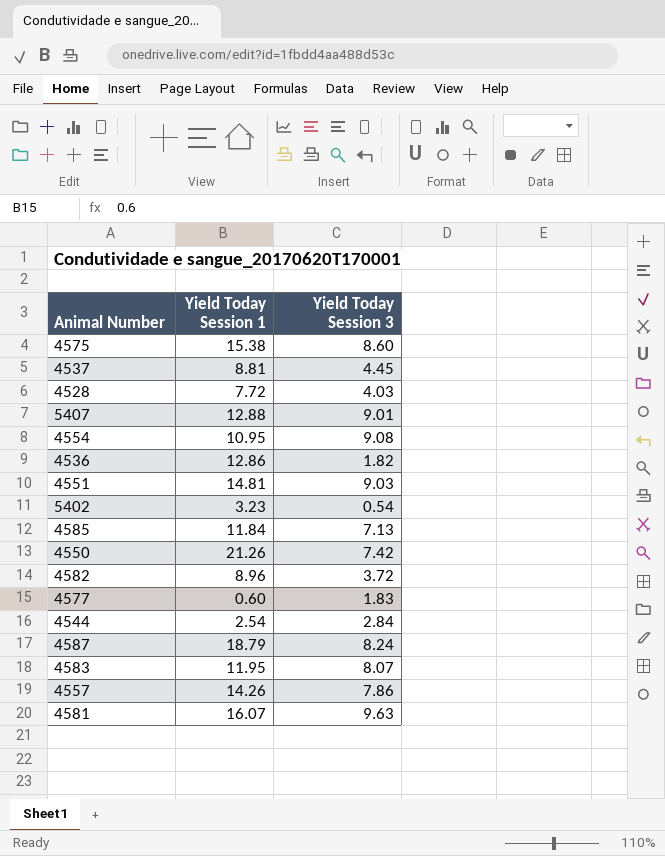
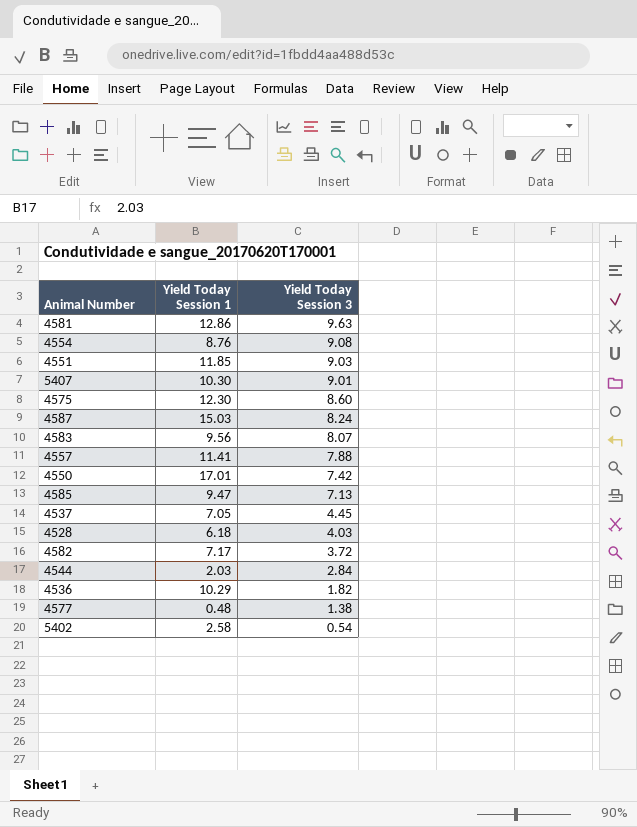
row order: none -> Yield Today Session 3 descending
4581 | Yield Today Session 1: 16.07 -> 12.86
4554 | Yield Today Session 1: 10.95 -> 8.76
4551 | Yield Today Session 1: 14.81 -> 11.85
5407 | Yield Today Session 1: 12.88 -> 10.30
4575 | Yield Today Session 1: 15.38 -> 12.30
4587 | Yield Today Session 1: 18.79 -> 15.03
4583 | Yield Today Session 1: 11.95 -> 9.56
4557 | Yield Today Session 1: 14.26 -> 11.41
4557 | Yield Today Session 3: 7.86 -> 7.88
4550 | Yield Today Session 1: 21.26 -> 17.01
4585 | Yield Today Session 1: 11.84 -> 9.47
4537 | Yield Today Session 1: 8.81 -> 7.05
4528 | Yield Today Session 1: 7.72 -> 6.18
4582 | Yield Today Session 1: 8.96 -> 7.17
4544 | Yield Today Session 1: 2.54 -> 2.03
4536 | Yield Today Session 1: 12.86 -> 10.29
4577 | Yield Today Session 1: 0.60 -> 0.48
4577 | Yield Today Session 3: 1.83 -> 1.38
5402 | Yield Today Session 1: 3.23 -> 2.58

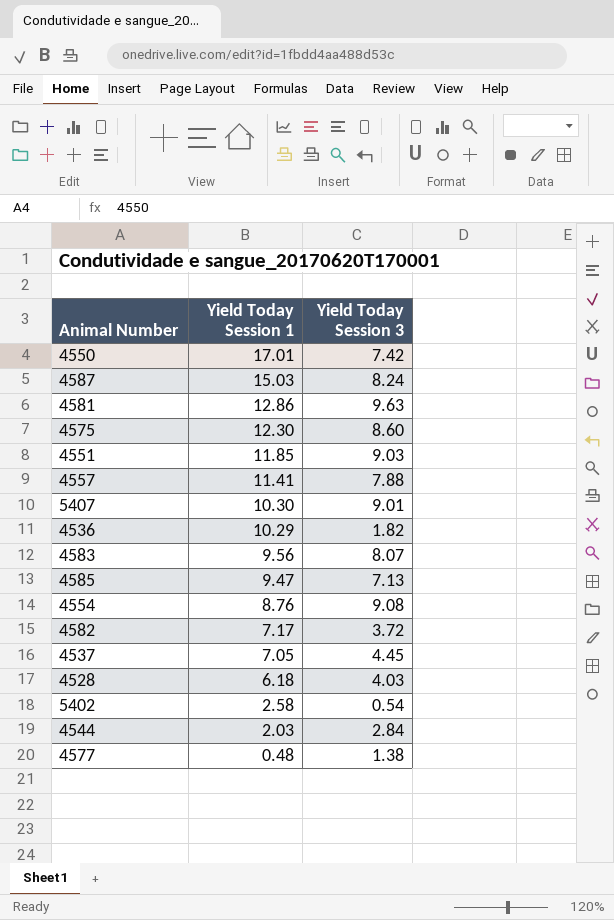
row order: Yield Today Session 3 descending -> Yield Today Session 1 descending

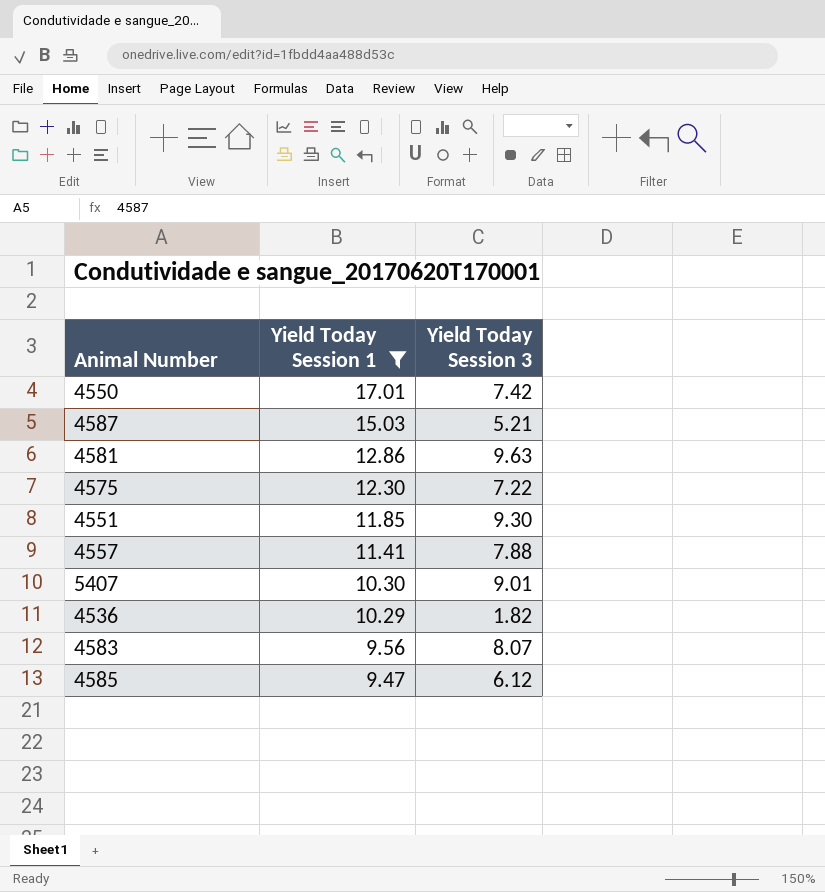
filter: none -> Yield Today Session 1 >= 9.47
4587 | Yield Today Session 3: 8.24 -> 5.21
4575 | Yield Today Session 3: 8.60 -> 7.22
4551 | Yield Today Session 3: 9.03 -> 9.30
4585 | Yield Today Session 3: 7.13 -> 6.12

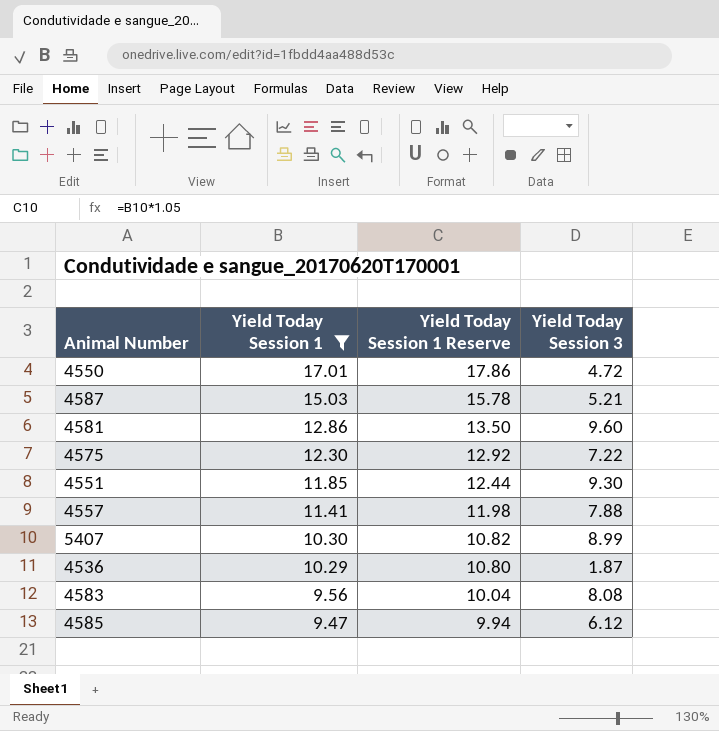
column Yield Today Session 1 Reserve | formula: none -> [Yield Today Session 1] * 1.05
4550 | Yield Today Session 3: 7.42 -> 4.72
4581 | Yield Today Session 3: 9.63 -> 9.60
5407 | Yield Today Session 3: 9.01 -> 8.99
4536 | Yield Today Session 3: 1.82 -> 1.87
4583 | Yield Today Session 3: 8.07 -> 8.08

